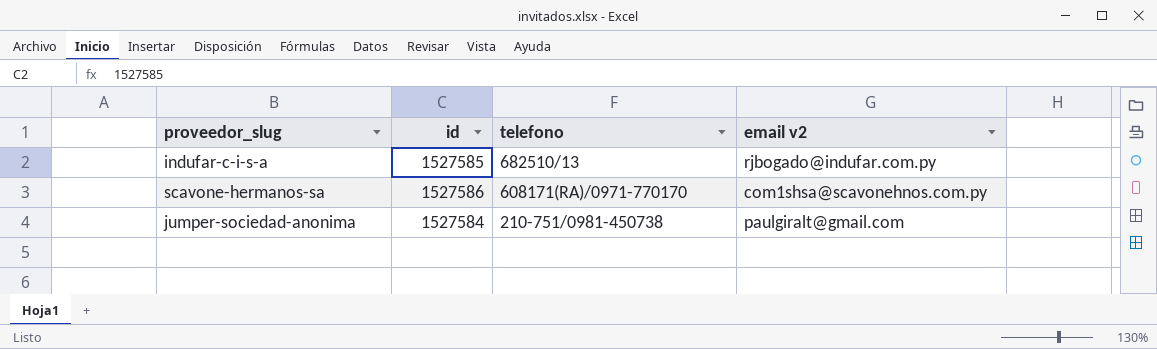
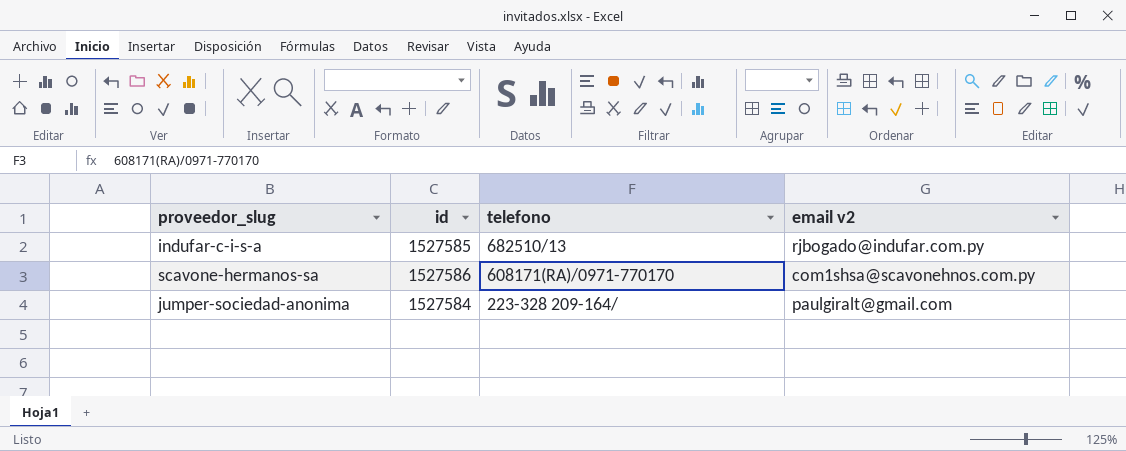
jumper-sociedad-anonima | telefono: 210-751/0981-450738 -> 223-328 209-164/

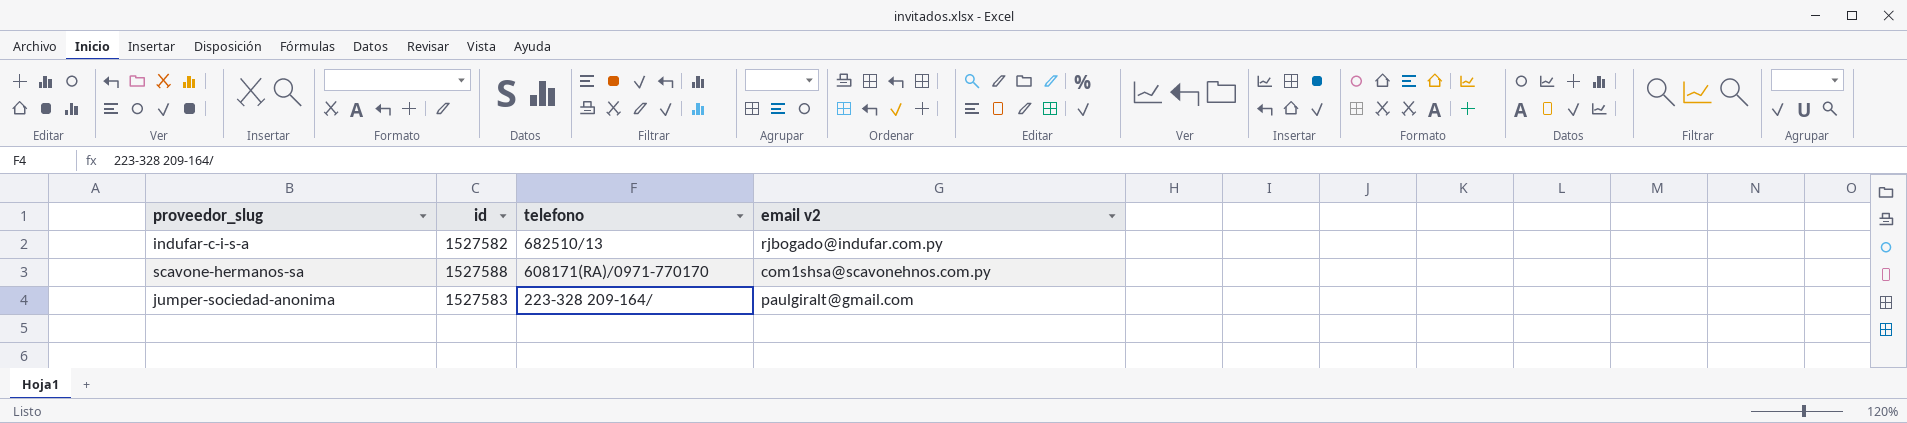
indufar-c-i-s-a | id: 1527585 -> 1527582
scavone-hermanos-sa | id: 1527586 -> 1527588
jumper-sociedad-anonima | id: 1527584 -> 1527583

